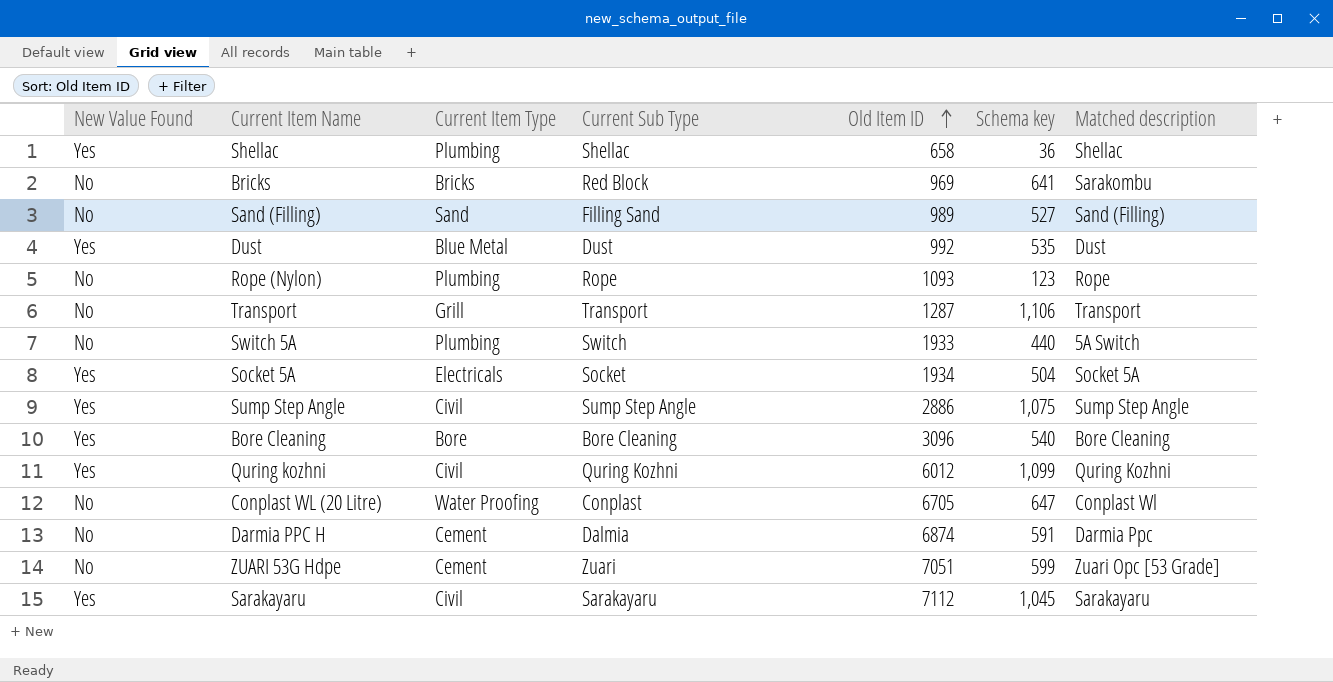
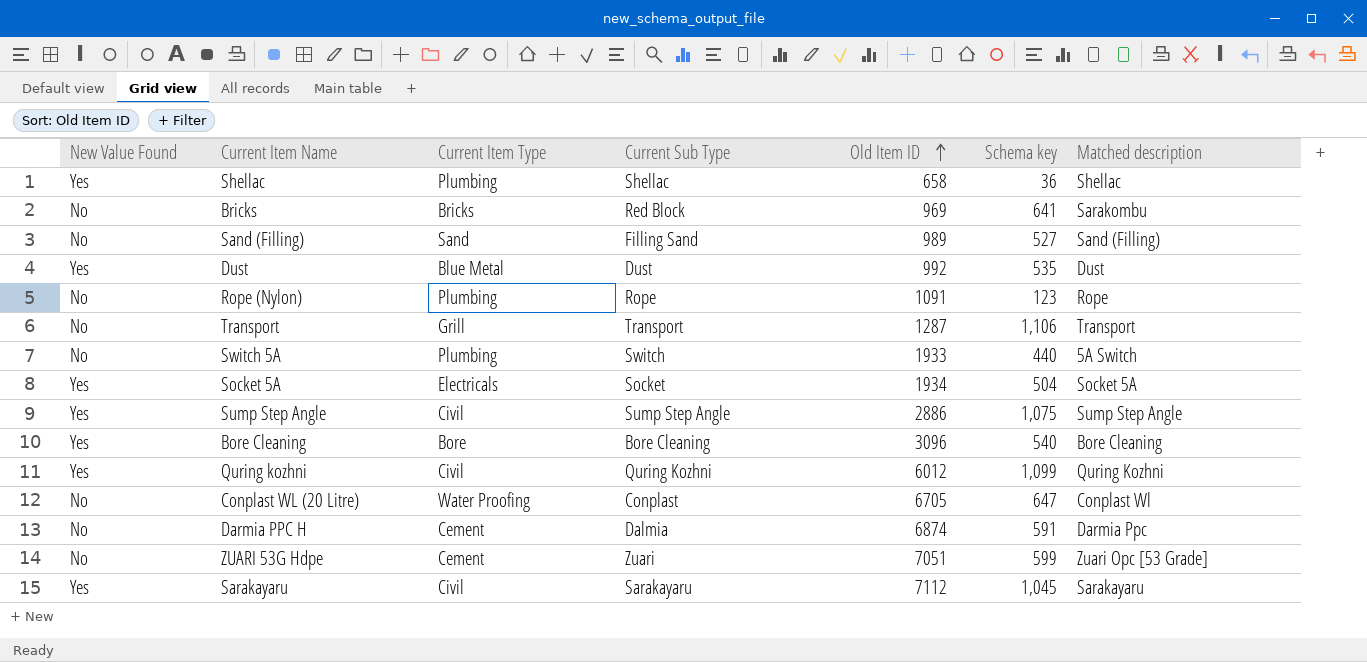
Rope (Nylon) | Old Item ID: 1093 -> 1091

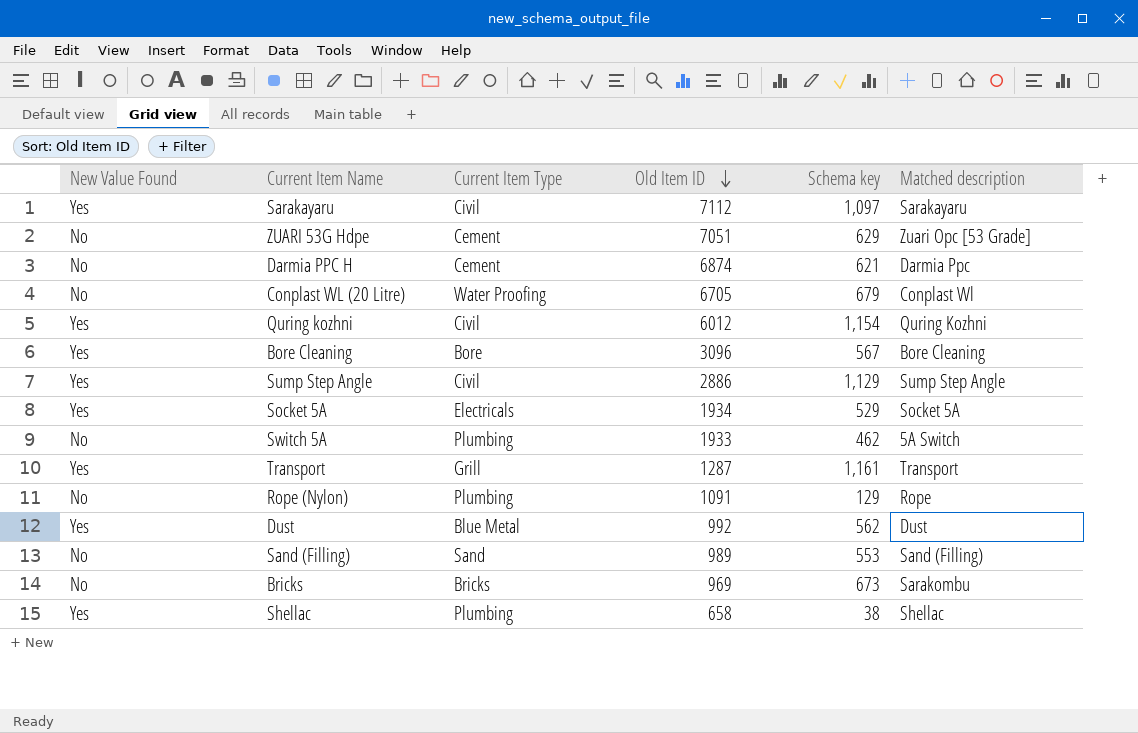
row order: Old Item ID ascending -> Old Item ID descending
column Current Sub Type | position: 4 -> none
Sarakayaru | Schema key: 1,045 -> 1,097
ZUARI 53G Hdpe | Schema key: 599 -> 629
Darmia PPC H | Schema key: 591 -> 621
Conplast WL (20 Litre) | Schema key: 647 -> 679
Quring kozhni | Schema key: 1,099 -> 1,154
Bore Cleaning | Schema key: 540 -> 567
Sump Step Angle | Schema key: 1,075 -> 1,129
Socket 5A | Schema key: 504 -> 529
Switch 5A | Schema key: 440 -> 462
Transport | New Value Found: No -> Yes
Transport | Schema key: 1,106 -> 1,161
Rope (Nylon) | Schema key: 123 -> 129
Dust | Schema key: 535 -> 562
Sand (Filling) | Schema key: 527 -> 553
Bricks | Schema key: 641 -> 673
Shellac | Schema key: 36 -> 38

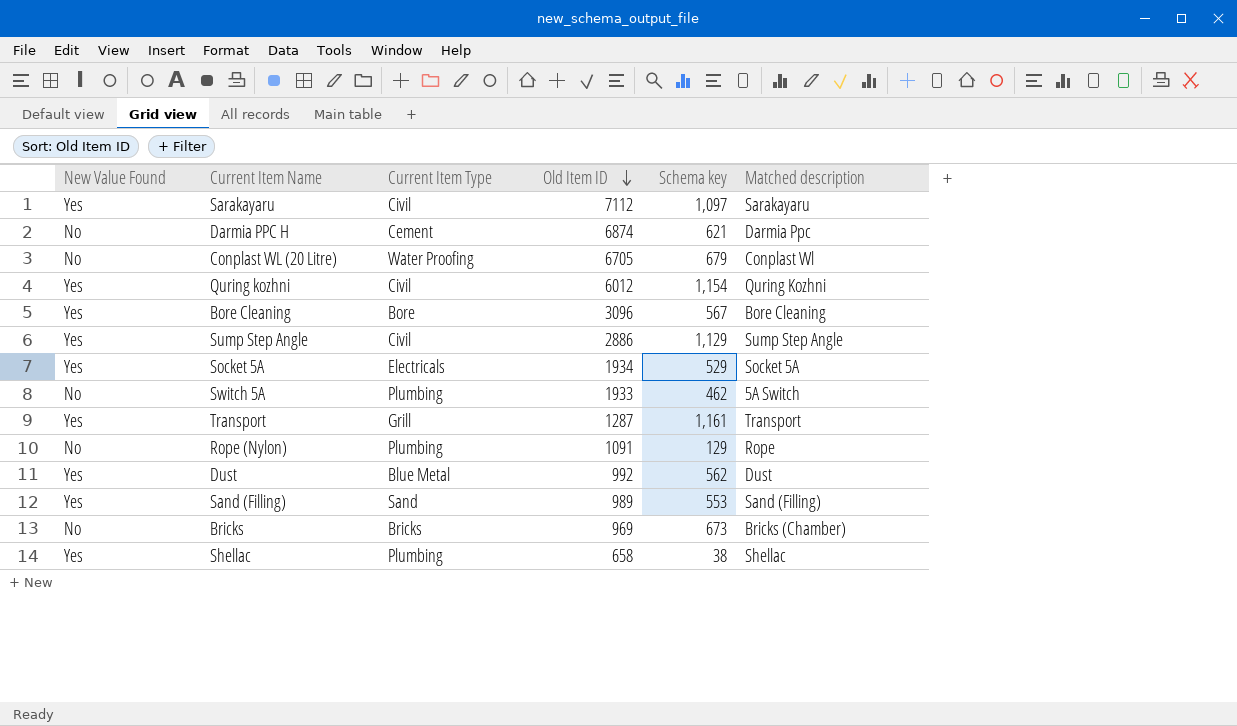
row ZUARI 53G Hdpe: No | Cement | 7051 | 629 | Zuari Opc [53 Grade] -> none
Sand (Filling) | New Value Found: No -> Yes
Bricks | Matched description: Sarakombu -> Bricks (Chamber)

